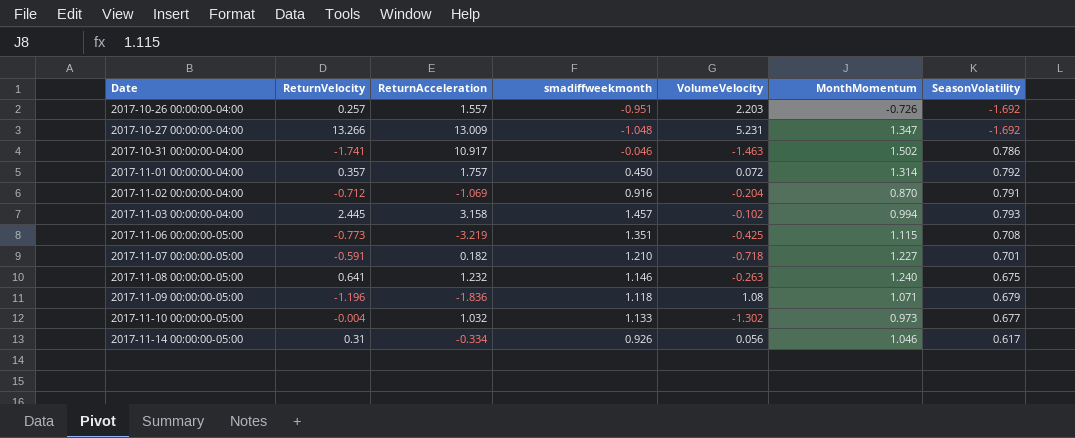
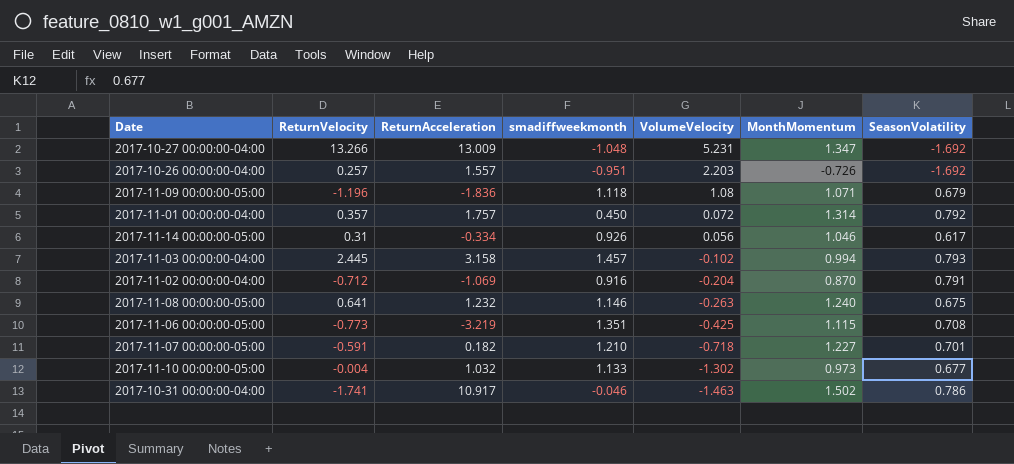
row order: Date ascending -> VolumeVelocity descending

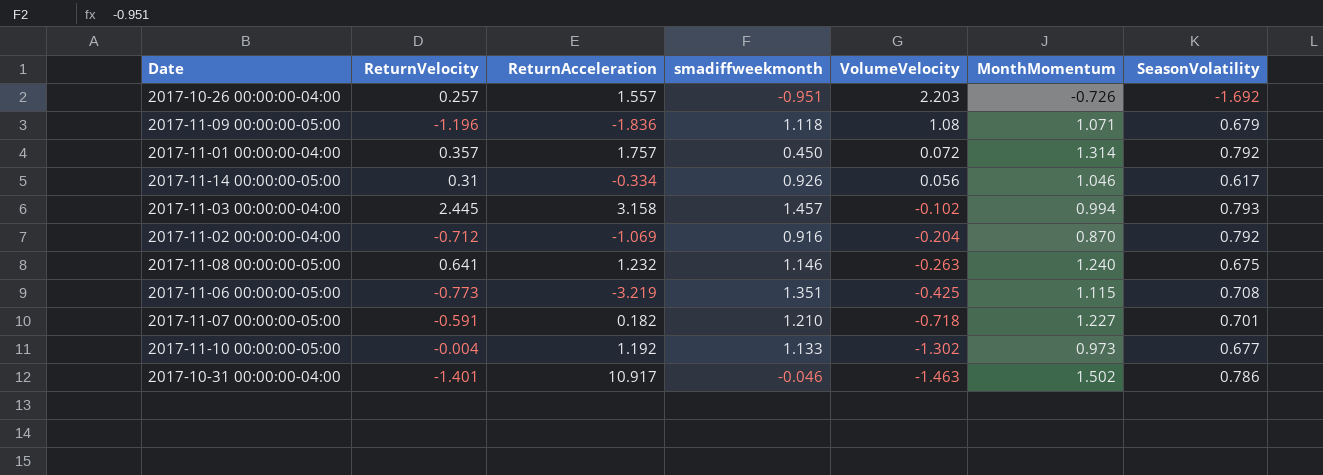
row 2017-10-27 00:00:00-04:00: 13.266 | 13.009 | -1.048 | 5.231 | 1.347 | -1.692 -> none
2017-11-02 00:00:00-04:00 | SeasonVolatility: 0.791 -> 0.792
2017-11-10 00:00:00-05:00 | ReturnAcceleration: 1.032 -> 1.192
2017-10-31 00:00:00-04:00 | ReturnVelocity: -1.741 -> -1.401

